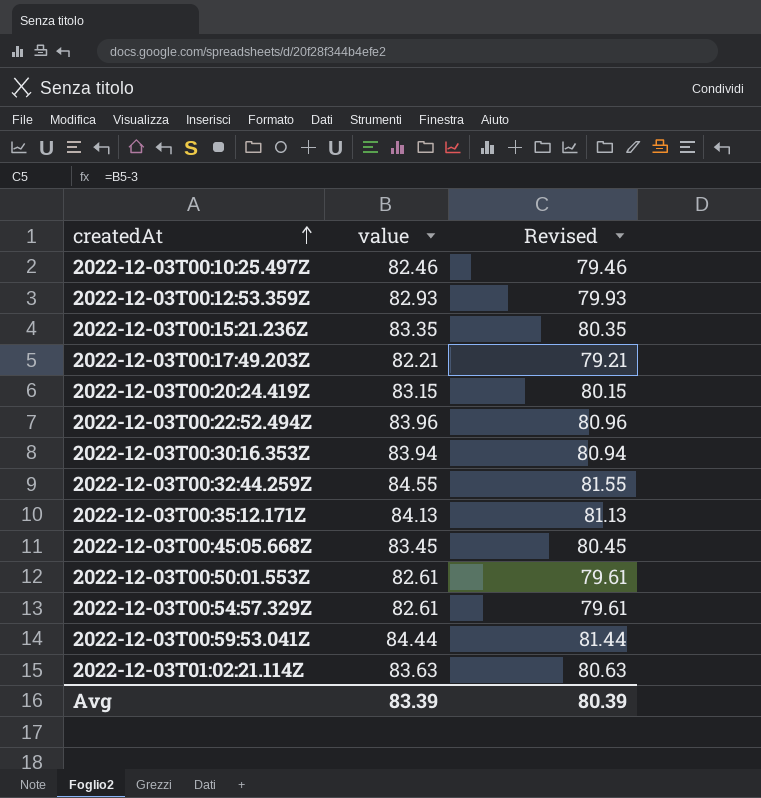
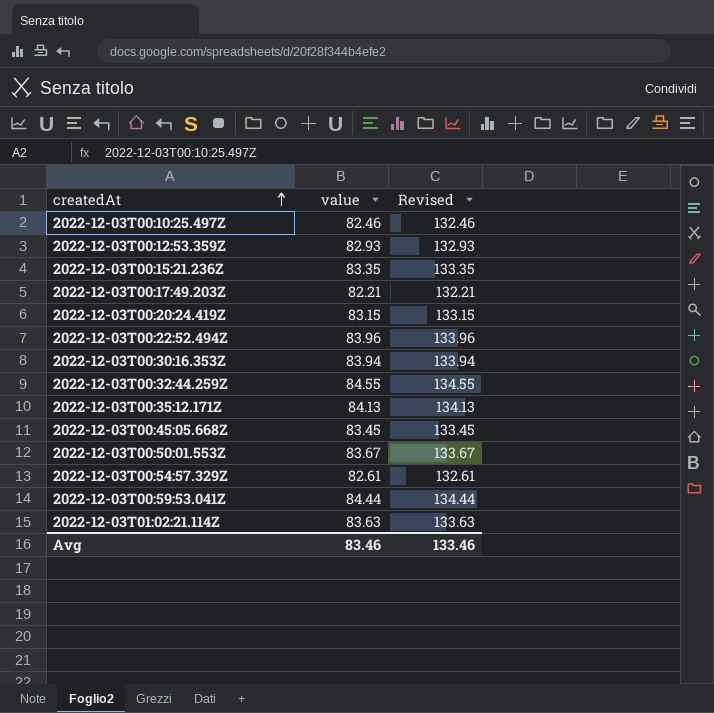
column Revised | formula: [value] - 3 -> [value] + 50
2022-12-03T00:50:01.553Z | value: 82.61 -> 83.67
Avg | value: 83.39 -> 83.46
Avg | Revised: 80.39 -> 133.46

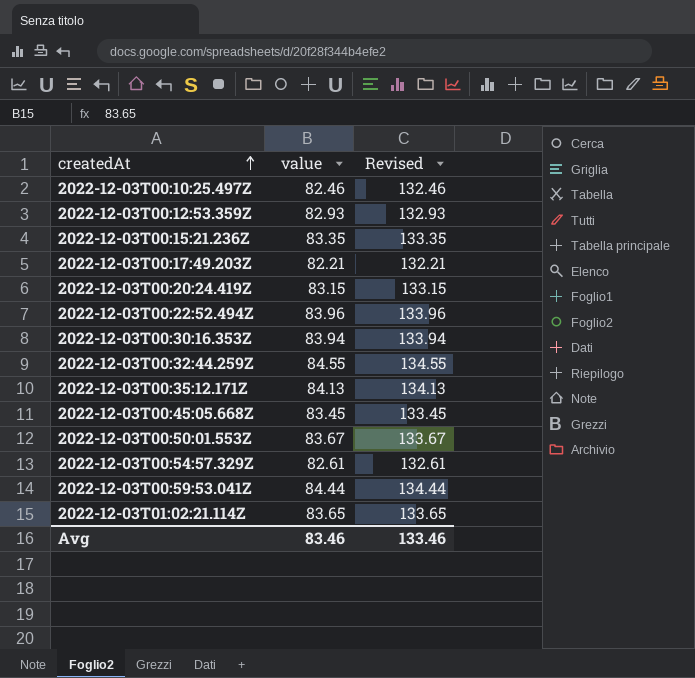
2022-12-03T01:02:21.114Z | value: 83.63 -> 83.65
2022-12-03T01:02:21.114Z | Revised: 133.63 -> 133.65

